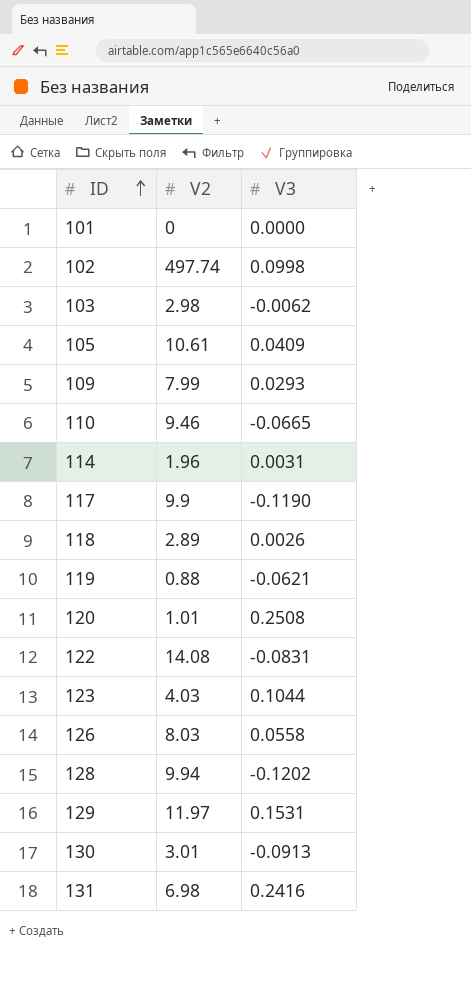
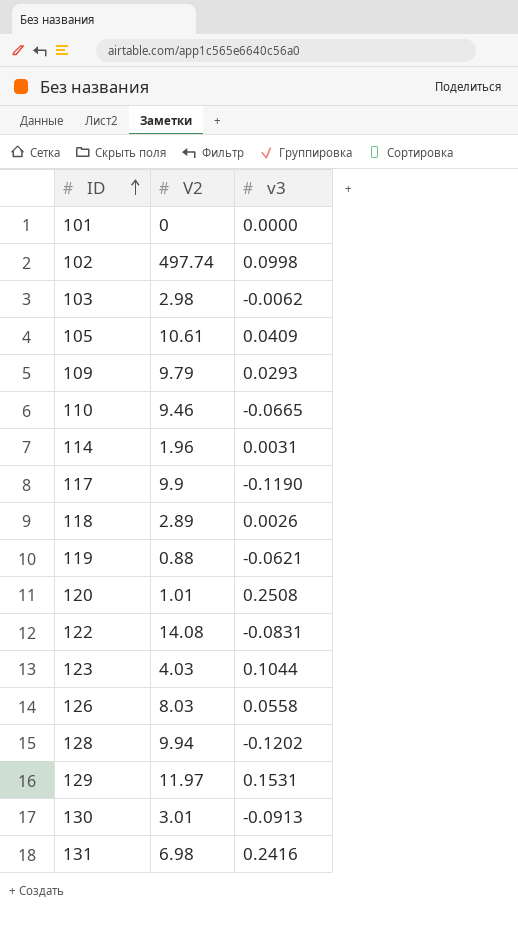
column name: V3 -> v3
109 | V2: 7.99 -> 9.79

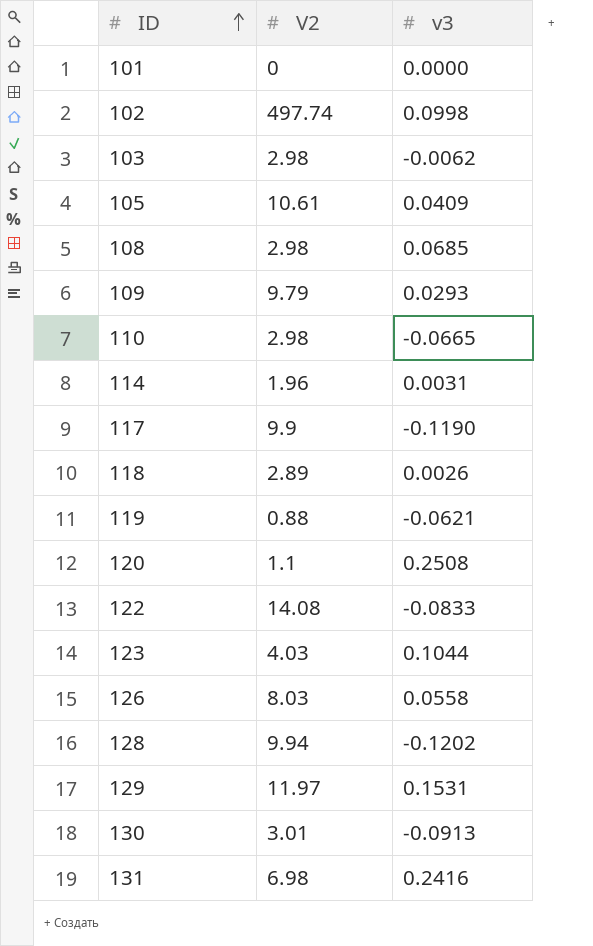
row 108: none -> 2.98 | 0.0685
110 | V2: 9.46 -> 2.98
120 | V2: 1.01 -> 1.1
122 | v3: -0.0831 -> -0.0833

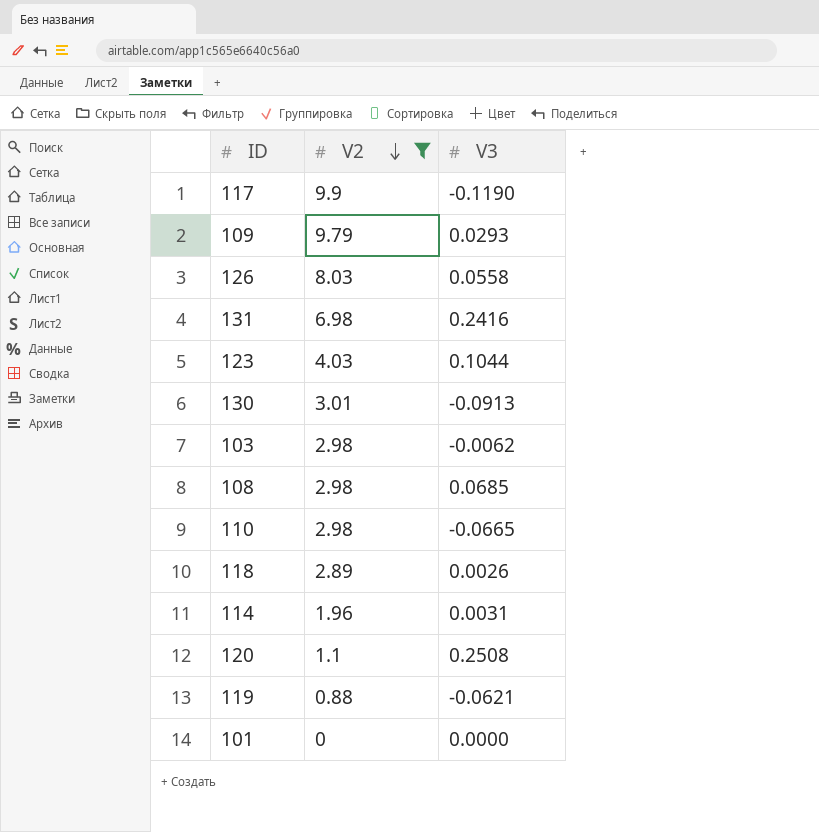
filter: none -> V2 <= 9.9
row order: ID ascending -> V2 descending
column name: v3 -> V3

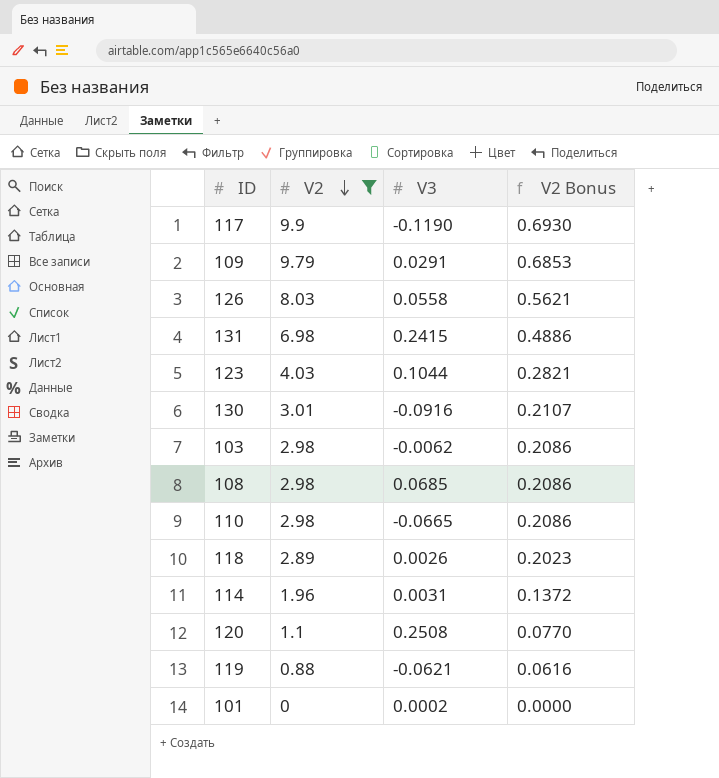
column V2 Bonus | formula: none -> [V2] * 0.07
109 | V3: 0.0293 -> 0.0291
131 | V3: 0.2416 -> 0.2415
130 | V3: -0.0913 -> -0.0916
101 | V3: 0.0000 -> 0.0002

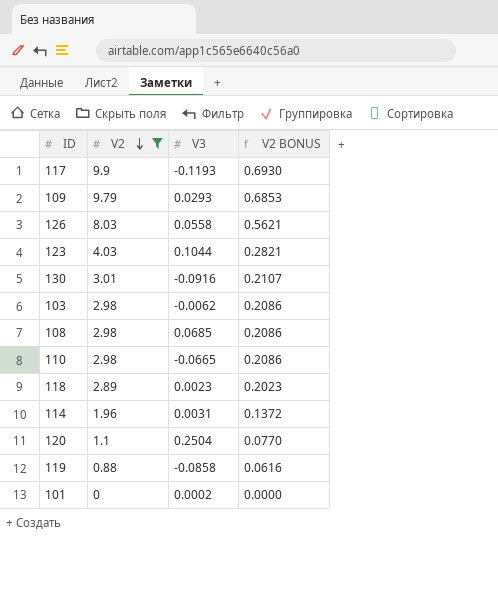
column name: V2 Bonus -> V2 BONUS
row 131: 6.98 | 0.2415 | 0.4886 -> none
117 | V3: -0.1190 -> -0.1193
109 | V3: 0.0291 -> 0.0293
118 | V3: 0.0026 -> 0.0023
120 | V3: 0.2508 -> 0.2504
119 | V3: -0.0621 -> -0.0858

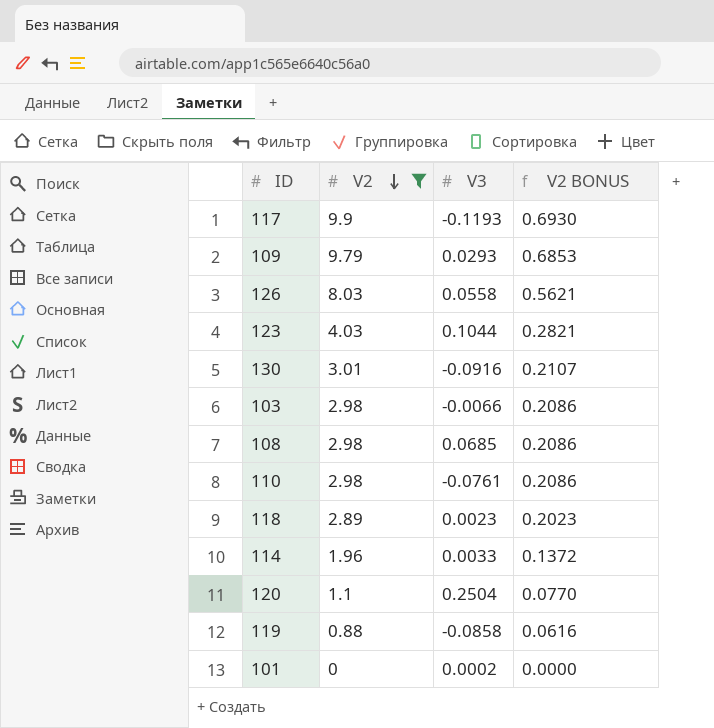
103 | V3: -0.0062 -> -0.0066
110 | V3: -0.0665 -> -0.0761
114 | V3: 0.0031 -> 0.0033

